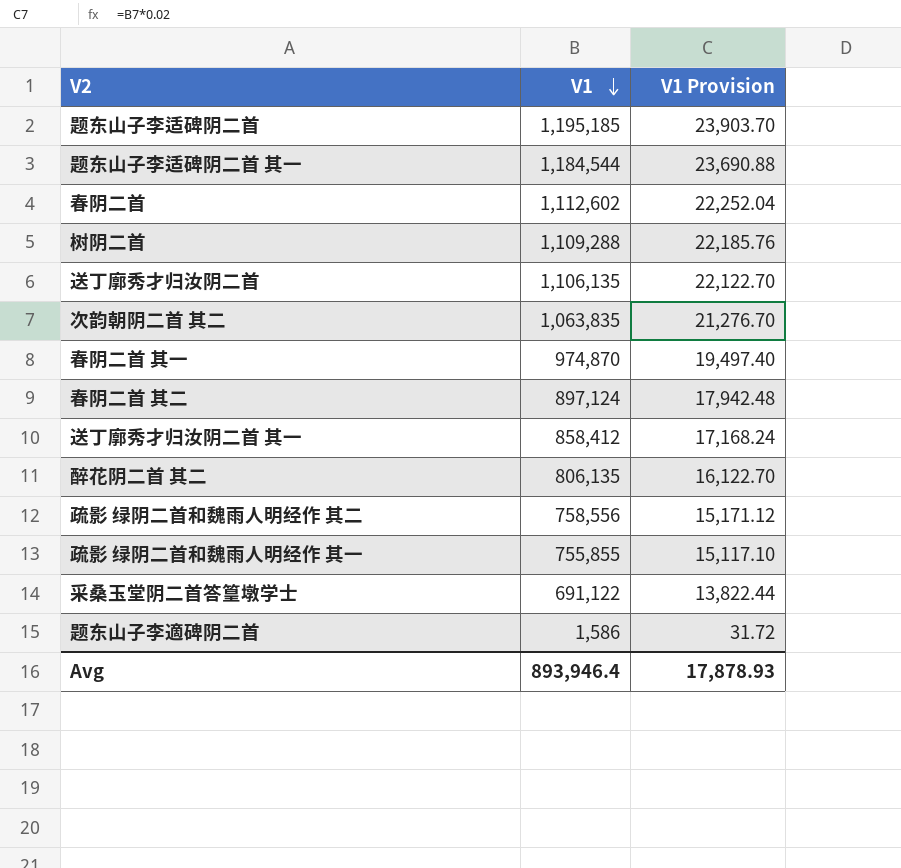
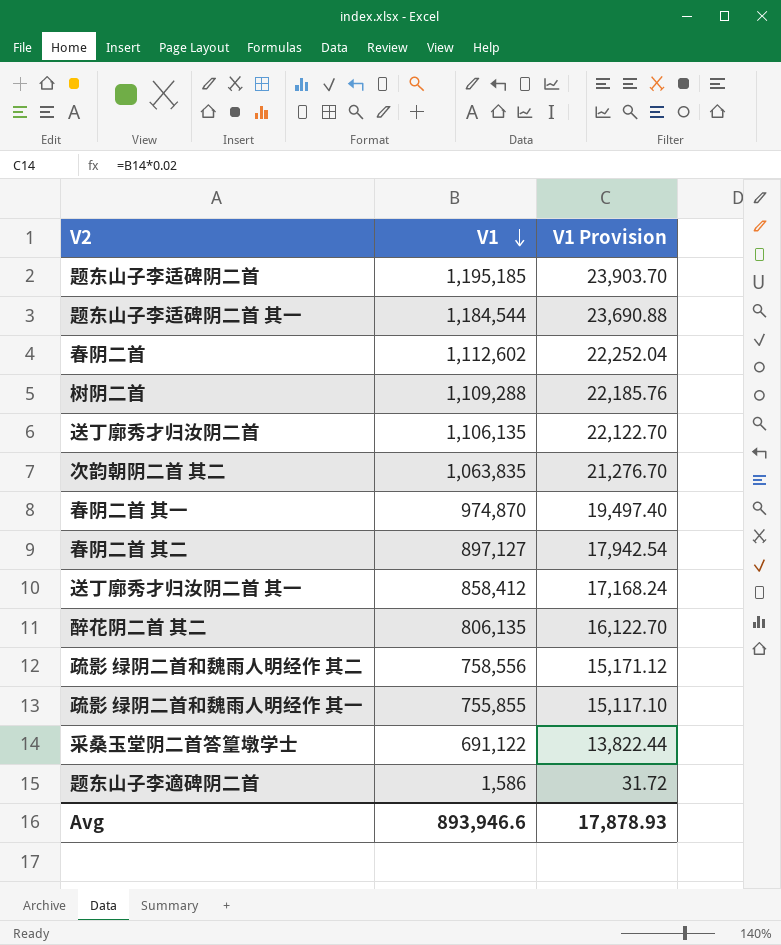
春阴二首 其二 | V1: 897,124 -> 897,127
春阴二首 其二 | V1 Provision: 17,942.48 -> 17,942.54
Avg | V1: 893,946.4 -> 893,946.6

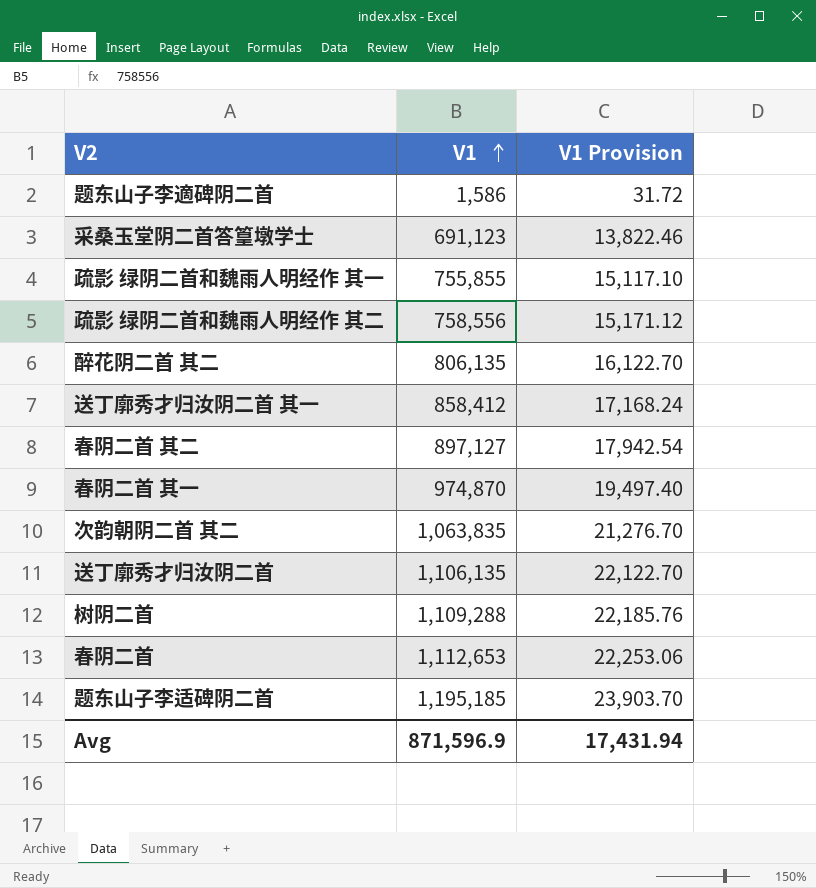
row order: V1 descending -> V1 ascending
row 题东山子李适碑阴二首 其一: 1,184,544 | 23,690.88 -> none
采桑玉堂阴二首答篁墩学士 | V1: 691,122 -> 691,123
采桑玉堂阴二首答篁墩学士 | V1 Provision: 13,822.44 -> 13,822.46
春阴二首 | V1: 1,112,602 -> 1,112,653
春阴二首 | V1 Provision: 22,252.04 -> 22,253.06
Avg | V1: 893,946.6 -> 871,596.9
Avg | V1 Provision: 17,878.93 -> 17,431.94

